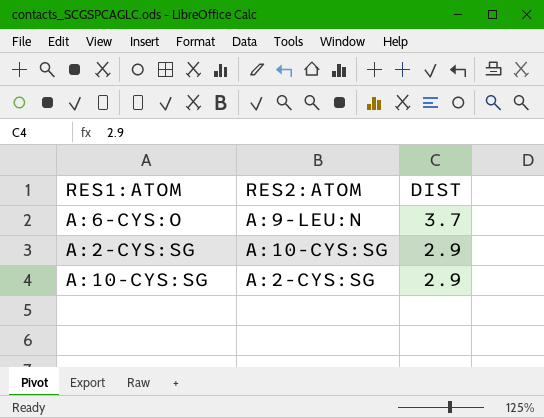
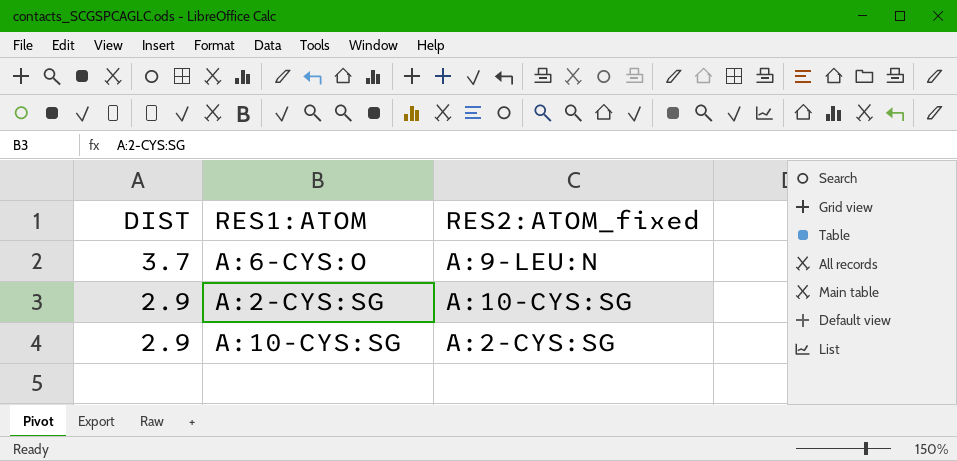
column DIST | position: 3 -> 1
column name: RES2:ATOM -> RES2:ATOM_fixed

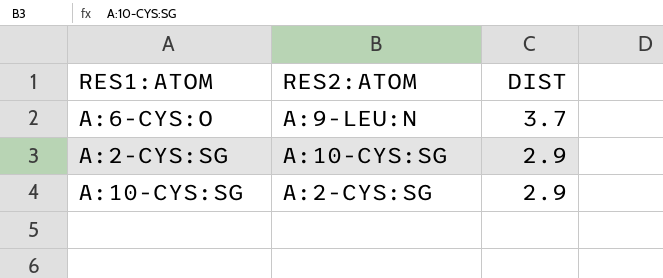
column name: RES2:ATOM_fixed -> RES2:ATOM
column DIST | position: 1 -> 3

